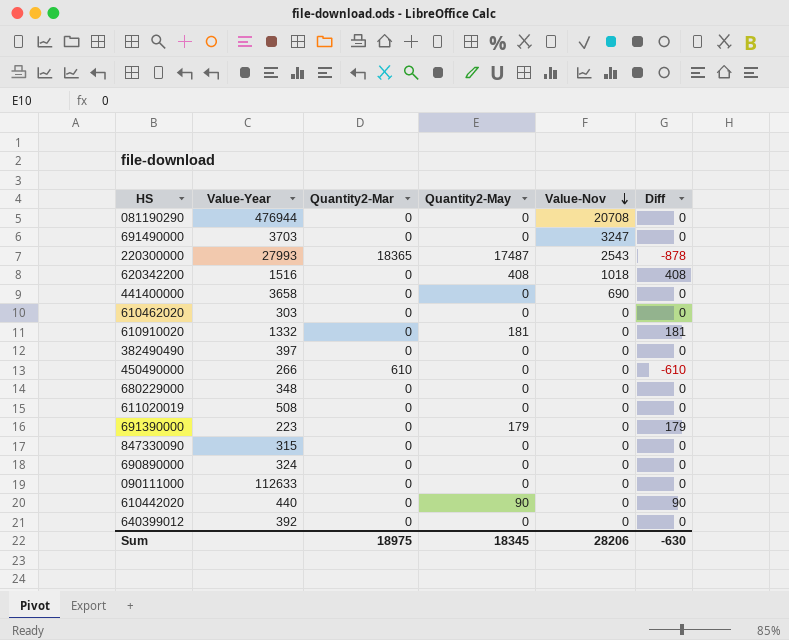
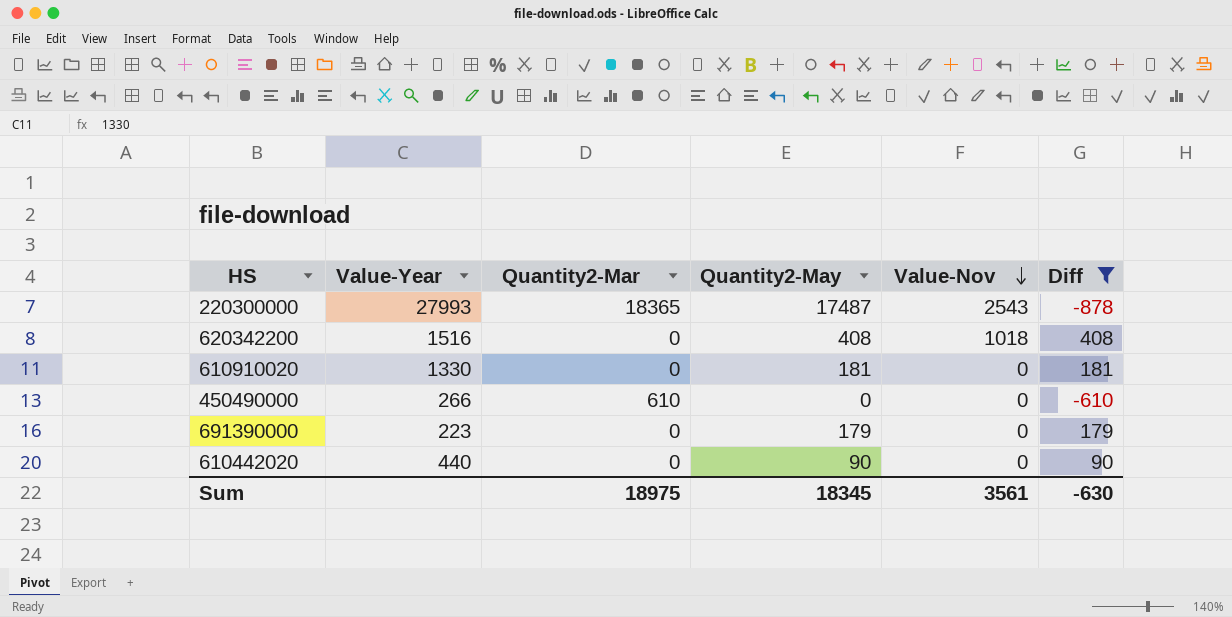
filter: none -> Diff != 0
610910020 | Value-Year: 1332 -> 1330
Sum | Value-Nov: 28206 -> 3561

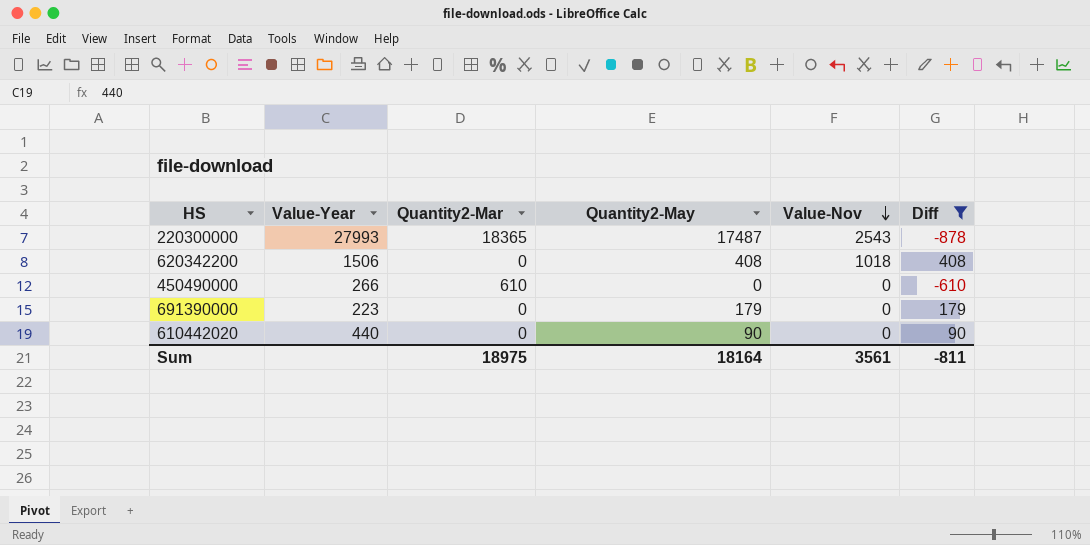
row 610910020: 1330 | 0 | 181 | 0 | 181 -> none
620342200 | Value-Year: 1516 -> 1506
Sum | Quantity2-May: 18345 -> 18164
Sum | Diff: -630 -> -811

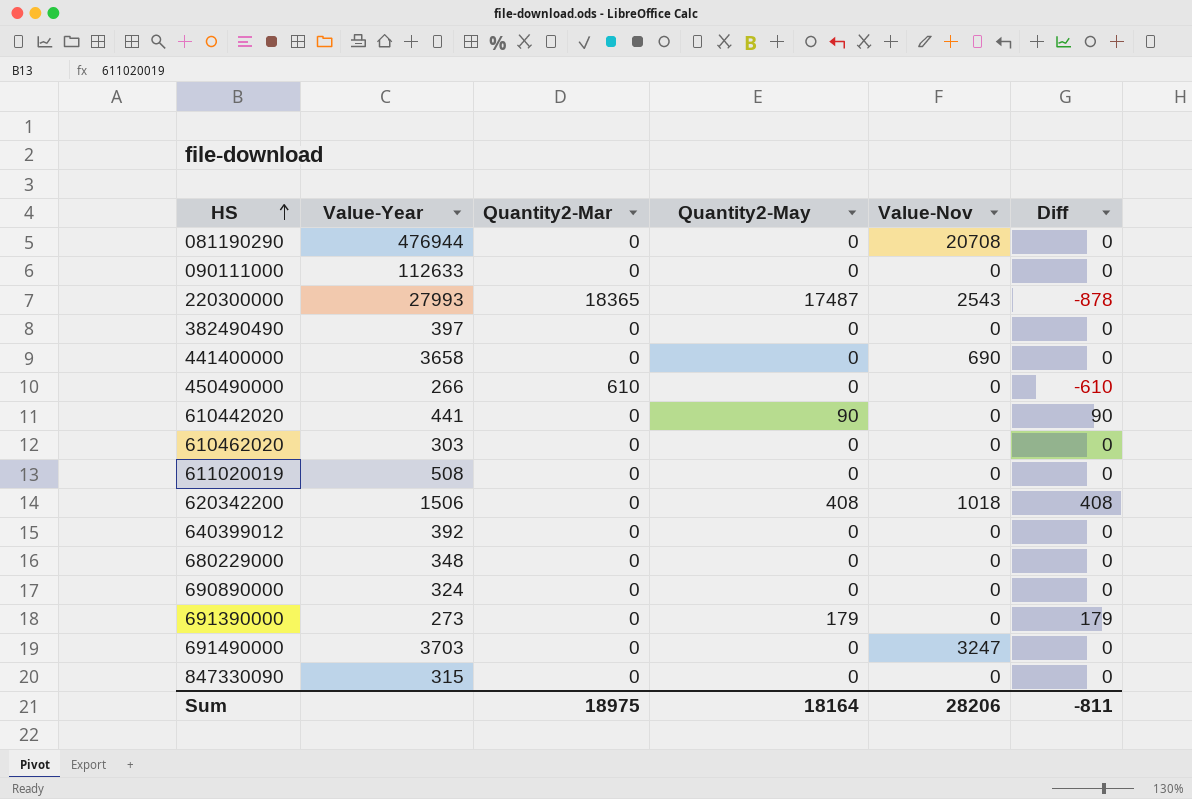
filter: Diff != 0 -> none
row order: Value-Nov descending -> HS ascending
610442020 | Value-Year: 440 -> 441
691390000 | Value-Year: 223 -> 273
Sum | Value-Nov: 3561 -> 28206

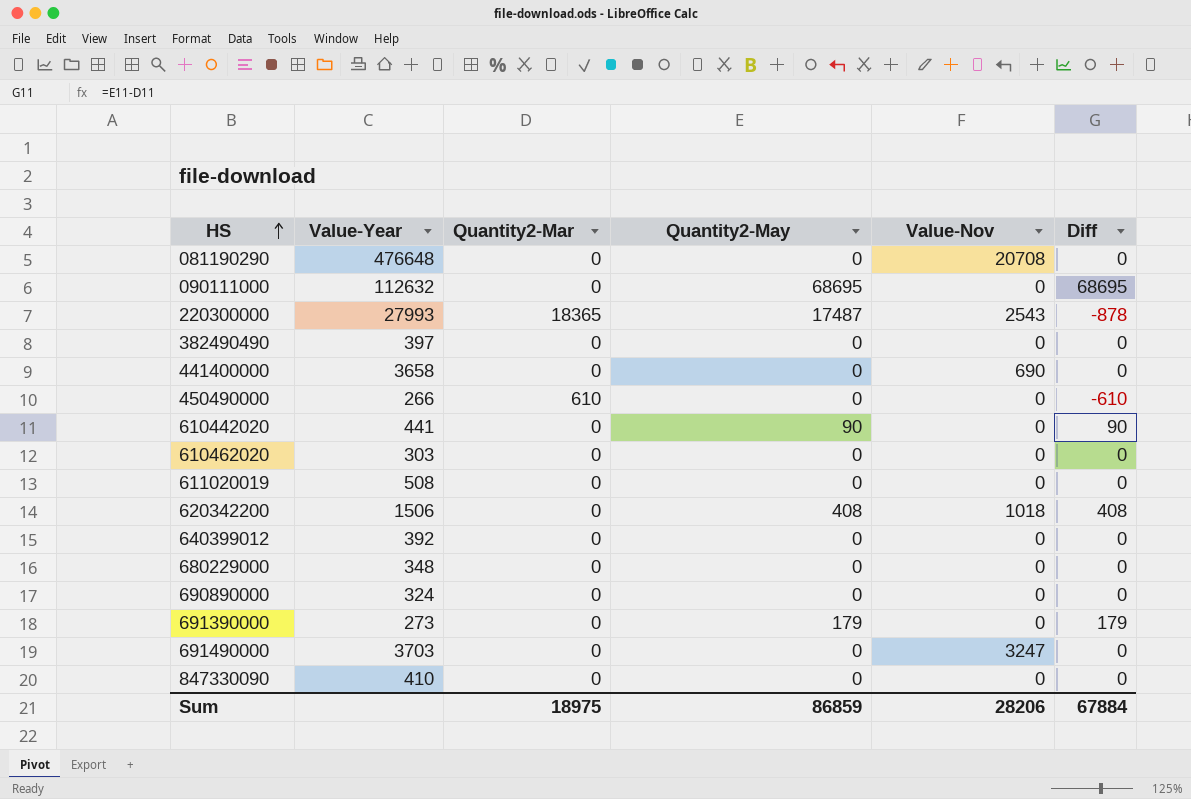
081190290 | Value-Year: 476944 -> 476648
090111000 | Value-Year: 112633 -> 112632
090111000 | Quantity2-May: 0 -> 68695
090111000 | Diff: 0 -> 68695
847330090 | Value-Year: 315 -> 410
Sum | Quantity2-May: 18164 -> 86859
Sum | Diff: -811 -> 67884

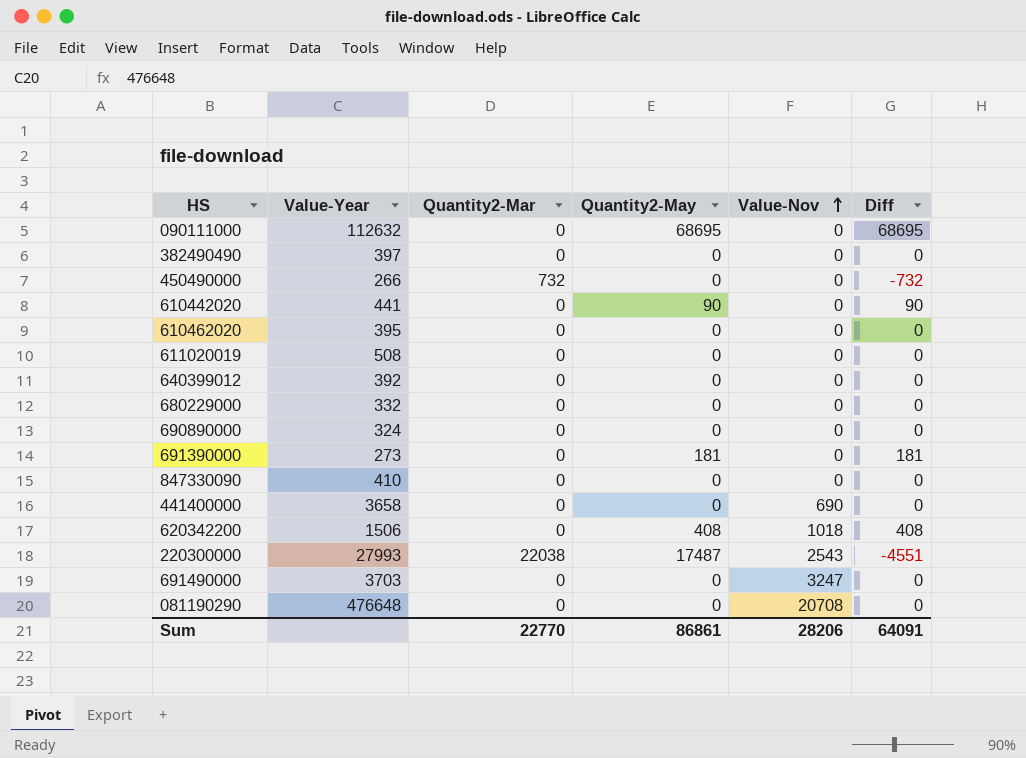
row order: HS ascending -> Value-Nov ascending
450490000 | Quantity2-Mar: 610 -> 732
450490000 | Diff: -610 -> -732
610462020 | Value-Year: 303 -> 395
680229000 | Value-Year: 348 -> 332
691390000 | Quantity2-May: 179 -> 181
691390000 | Diff: 179 -> 181
220300000 | Quantity2-Mar: 18365 -> 22038
220300000 | Diff: -878 -> -4551
Sum | Quantity2-Mar: 18975 -> 22770
Sum | Quantity2-May: 86859 -> 86861
Sum | Diff: 67884 -> 64091

